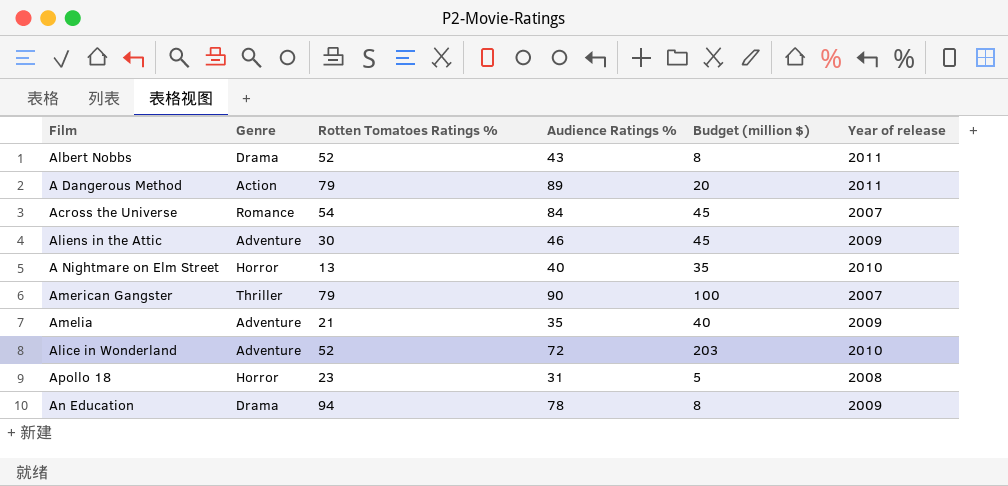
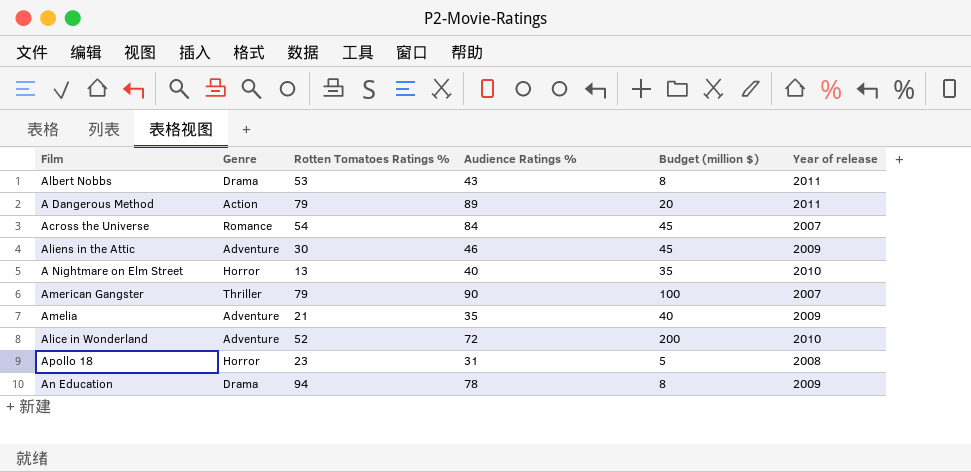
Albert Nobbs | Rotten Tomatoes Ratings %: 52 -> 53
Alice in Wonderland | Budget (million $): 203 -> 200

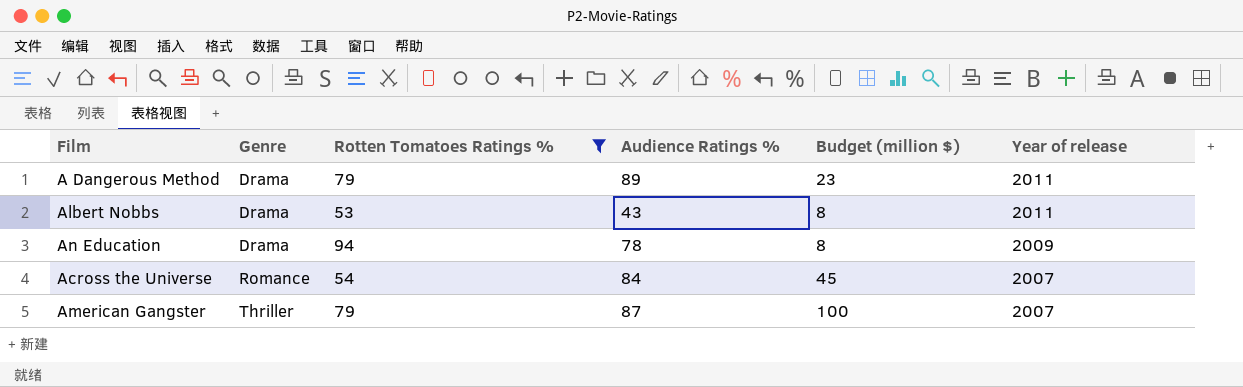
filter: none -> Rotten Tomatoes Ratings % >= 53
row order: none -> Genre ascending
A Dangerous Method | Genre: Action -> Drama
A Dangerous Method | Budget (million $): 20 -> 23
American Gangster | Audience Ratings %: 90 -> 87

